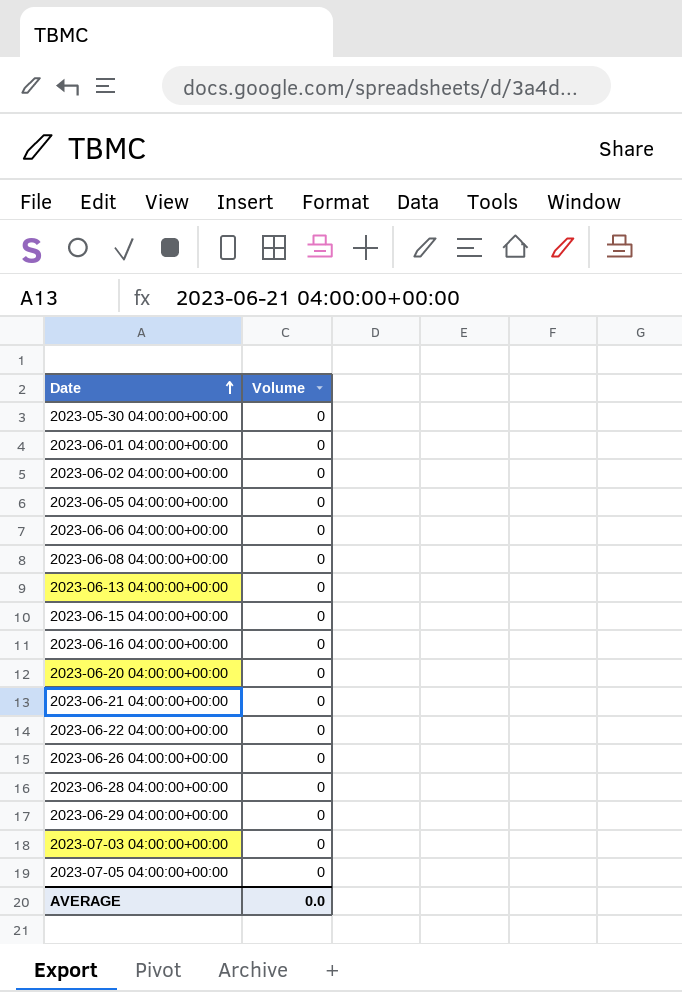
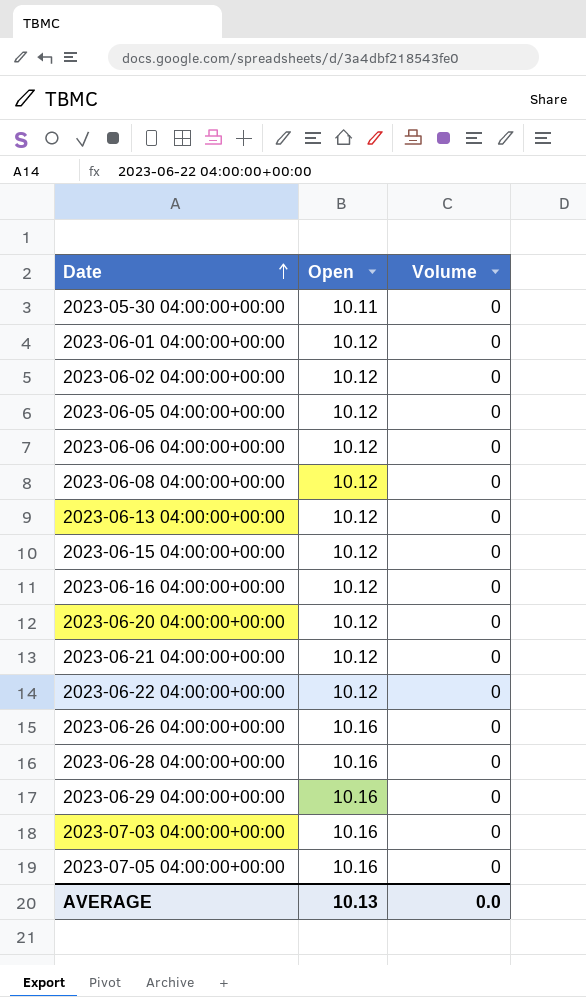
column Open | position: none -> 2

